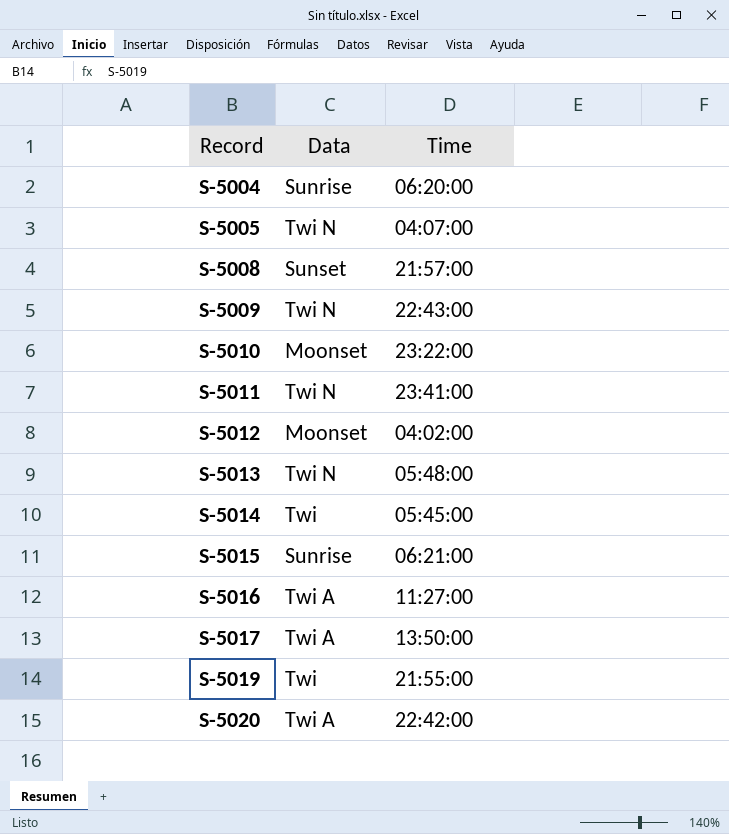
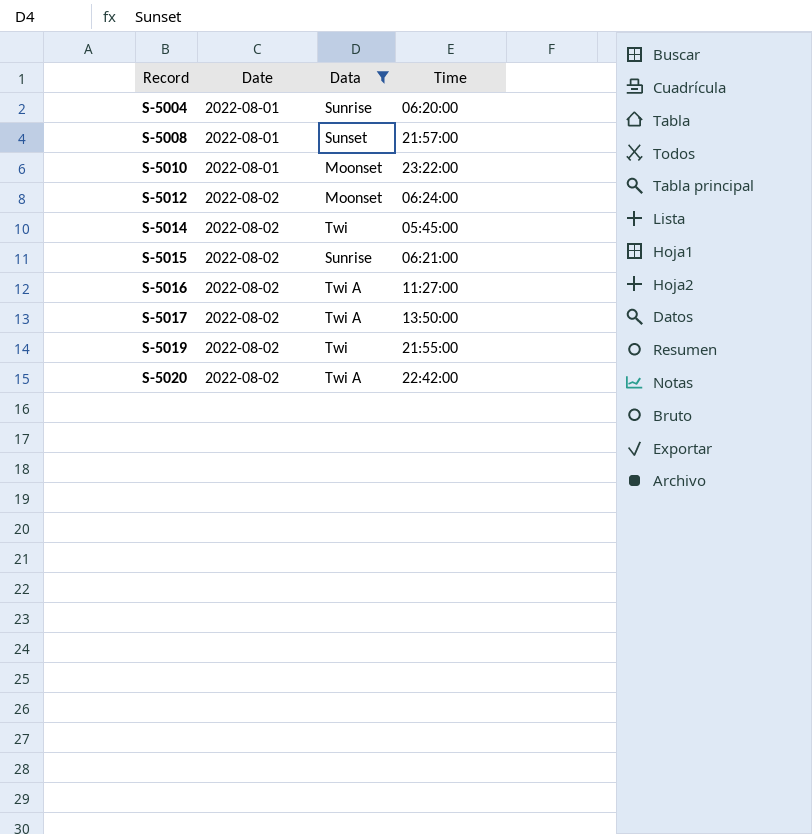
filter: none -> Data != Twi N
column Date | position: none -> 2
S-5012 | Time: 04:02:00 -> 06:24:00

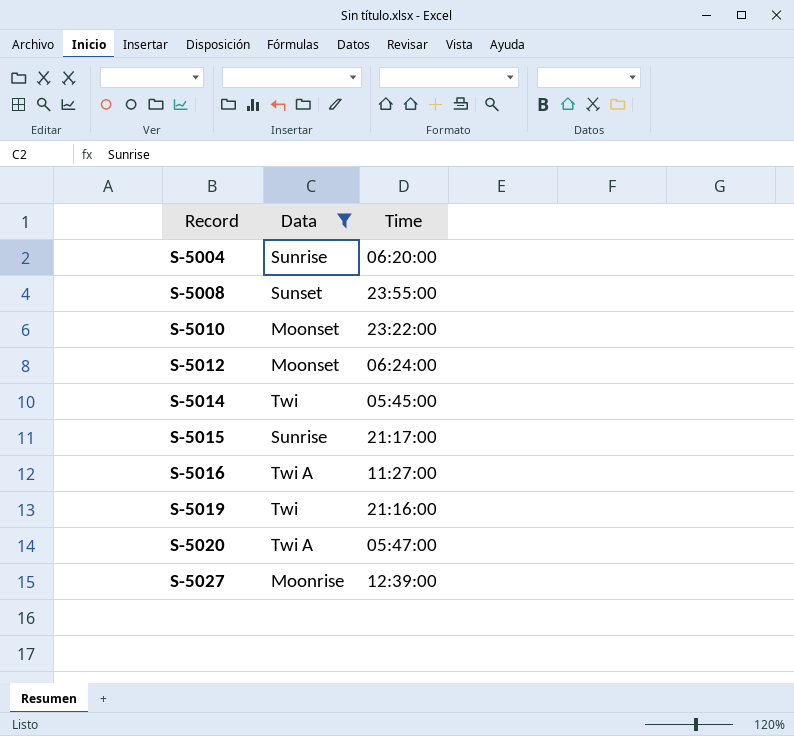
column Date | position: 2 -> none
row S-5017: 2022-08-02 | Twi A | 13:50:00 -> none
S-5008 | Time: 21:57:00 -> 23:55:00
S-5015 | Time: 06:21:00 -> 21:17:00
S-5019 | Time: 21:55:00 -> 21:16:00
S-5020 | Time: 22:42:00 -> 05:47:00
row S-5027: none -> Moonrise | 12:39:00

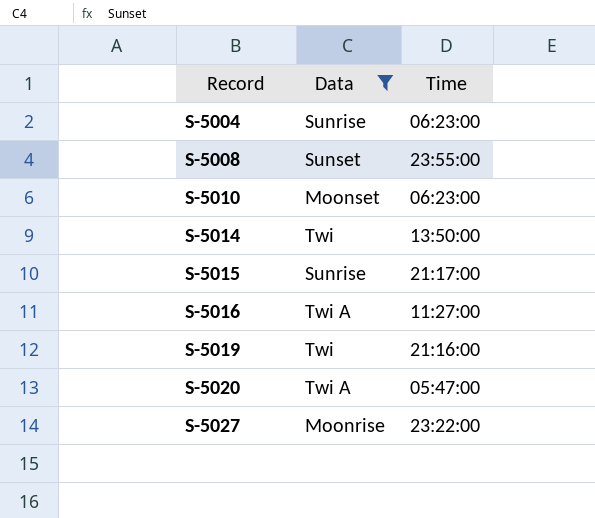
row S-5012: Moonset | 06:24:00 -> none
S-5004 | Time: 06:20:00 -> 06:23:00
S-5010 | Time: 23:22:00 -> 06:23:00
S-5014 | Time: 05:45:00 -> 13:50:00
S-5027 | Time: 12:39:00 -> 23:22:00

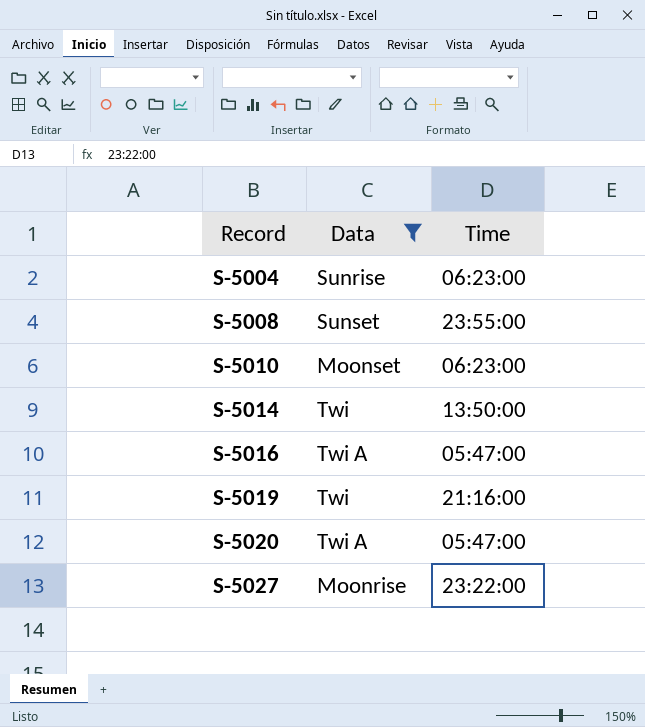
row S-5015: Sunrise | 21:17:00 -> none
S-5016 | Time: 11:27:00 -> 05:47:00

